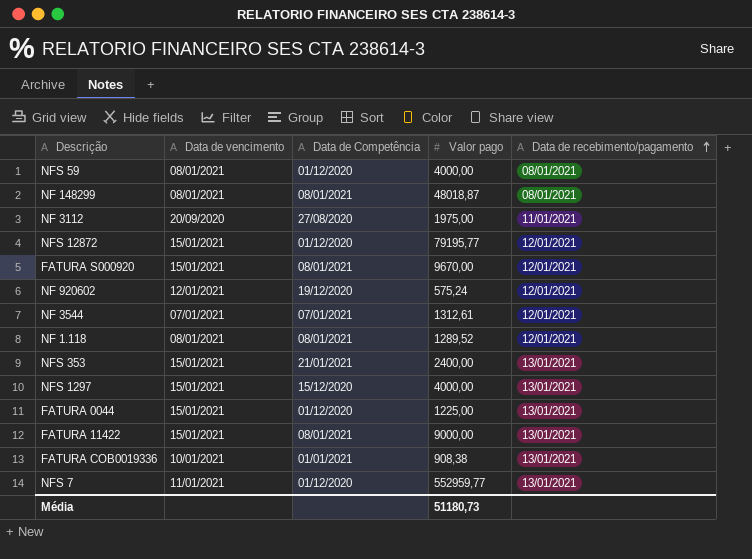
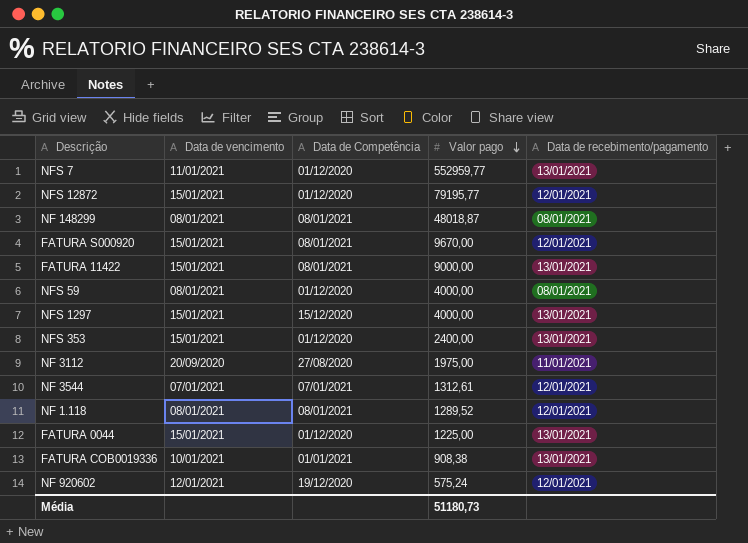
row order: Data de recebimento/pagamento ascending -> Valor pago descending
NFS 353 | Data de Competência: 21/01/2021 -> 01/12/2020

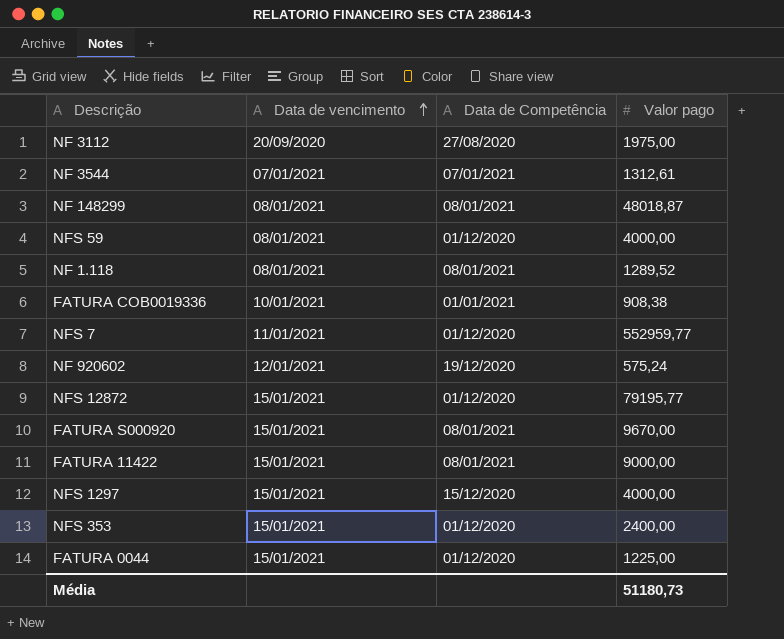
row order: Valor pago descending -> Data de vencimento ascending
column Data de recebimento/pagamento | position: 5 -> none

